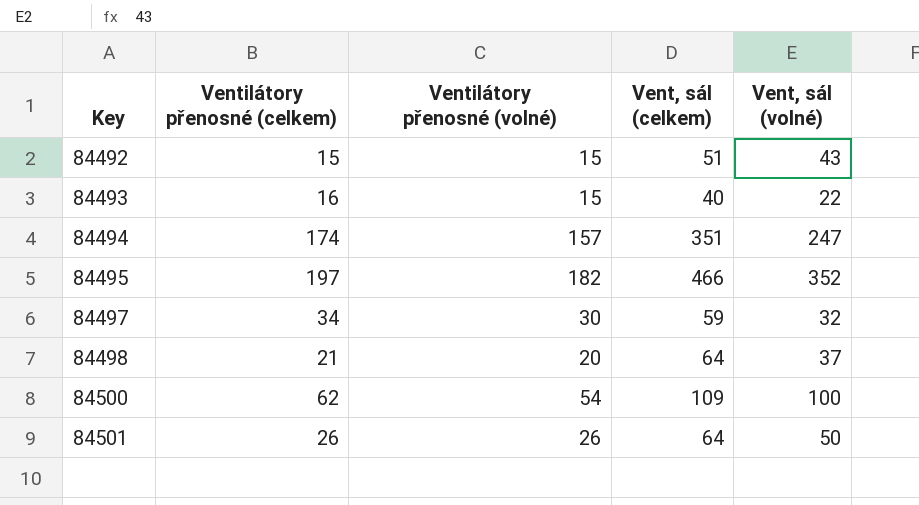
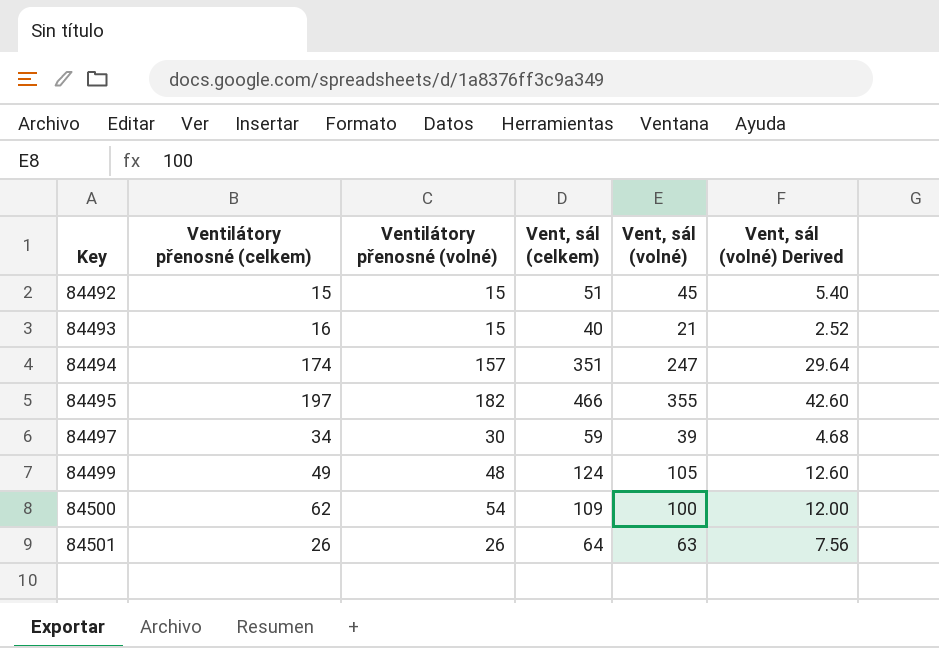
column Vent, sál (volné) Derived | formula: none -> [Vent, sál (volné)] * 0.12
row 84498: 21 | 20 | 64 | 37 -> none
84492 | Vent, sál (volné): 43 -> 45
84493 | Vent, sál (volné): 22 -> 21
84495 | Vent, sál (volné): 352 -> 355
84497 | Vent, sál (volné): 32 -> 39
row 84499: none -> 49 | 48 | 124 | 105 | 12.60
84501 | Vent, sál (volné): 50 -> 63

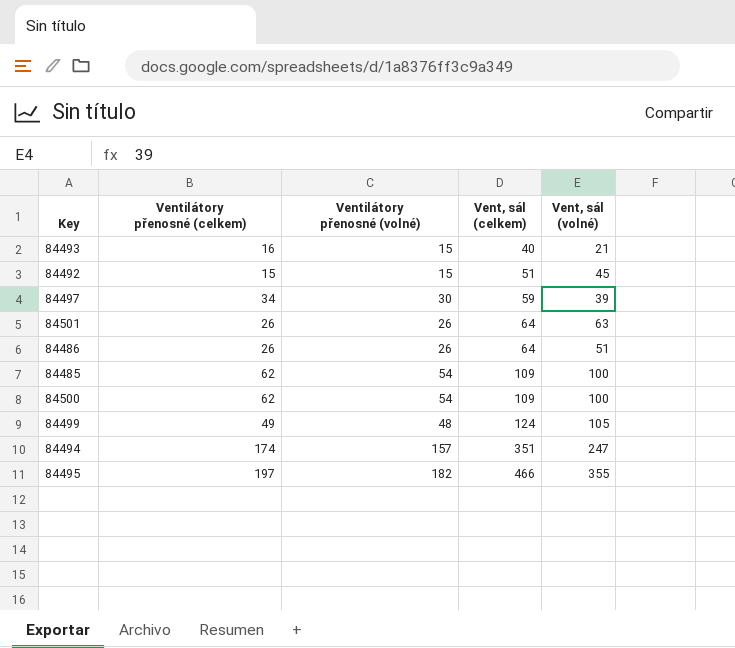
row order: Key ascending -> Vent, sál (celkem) ascending
column Vent, sál (volné) Derived | formula: [Vent, sál (volné)] * 0.12 -> none
row 84486: none -> 26 | 26 | 64 | 51
row 84485: none -> 62 | 54 | 109 | 100

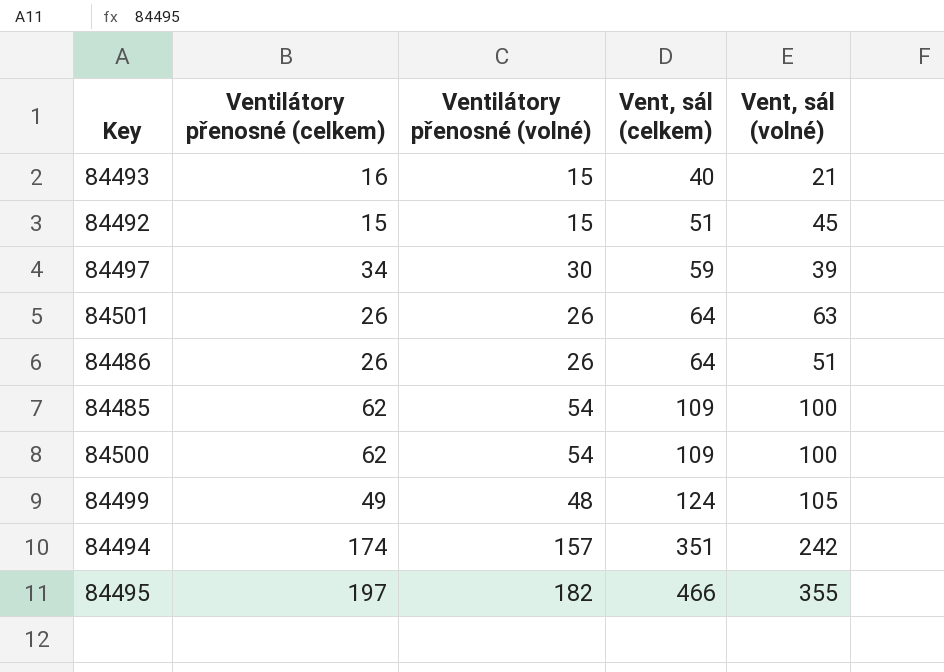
84494 | Vent, sál (volné): 247 -> 242

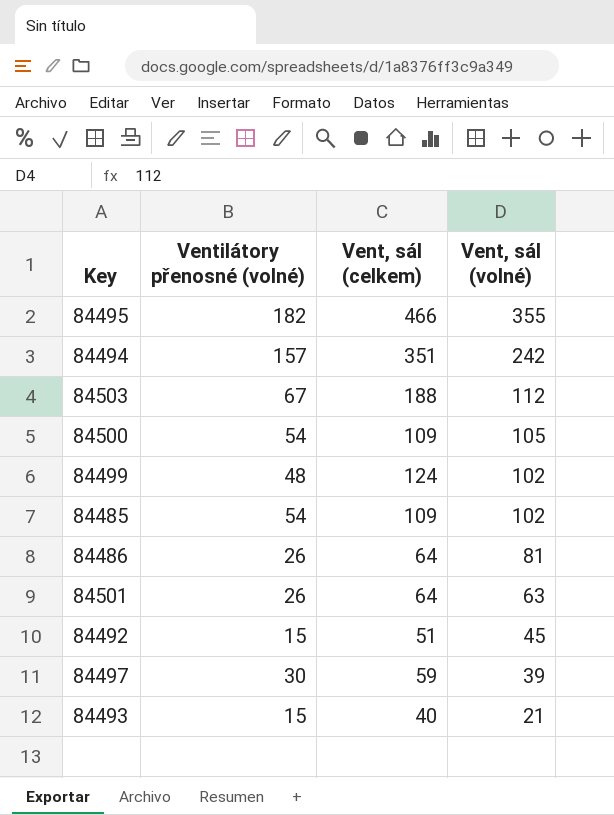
row order: Vent, sál (celkem) ascending -> Vent, sál (volné) descending
column Ventilátory přenosné (celkem) | position: 2 -> none
row 84503: none -> 67 | 188 | 112
84500 | Vent, sál (volné): 100 -> 105
84499 | Vent, sál (volné): 105 -> 102
84485 | Vent, sál (volné): 100 -> 102
84486 | Vent, sál (volné): 51 -> 81

